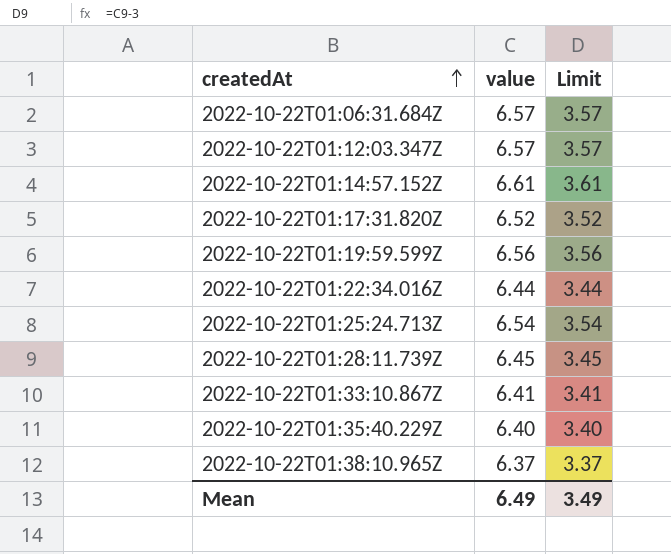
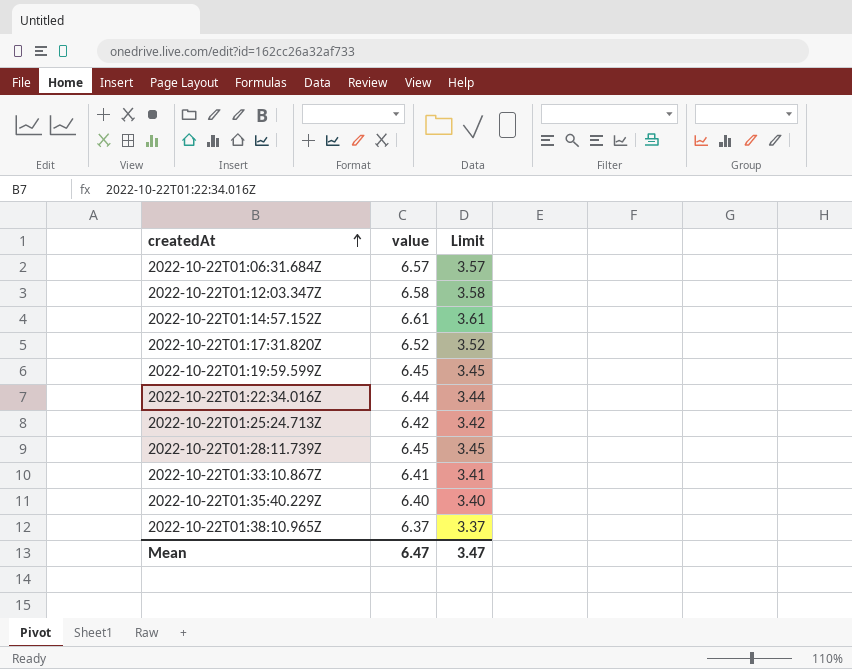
2022-10-22T01:12:03.347Z | value: 6.57 -> 6.58
2022-10-22T01:12:03.347Z | Limit: 3.57 -> 3.58
2022-10-22T01:19:59.599Z | value: 6.56 -> 6.45
2022-10-22T01:19:59.599Z | Limit: 3.56 -> 3.45
2022-10-22T01:25:24.713Z | value: 6.54 -> 6.42
2022-10-22T01:25:24.713Z | Limit: 3.54 -> 3.42
Mean | value: 6.49 -> 6.47
Mean | Limit: 3.49 -> 3.47

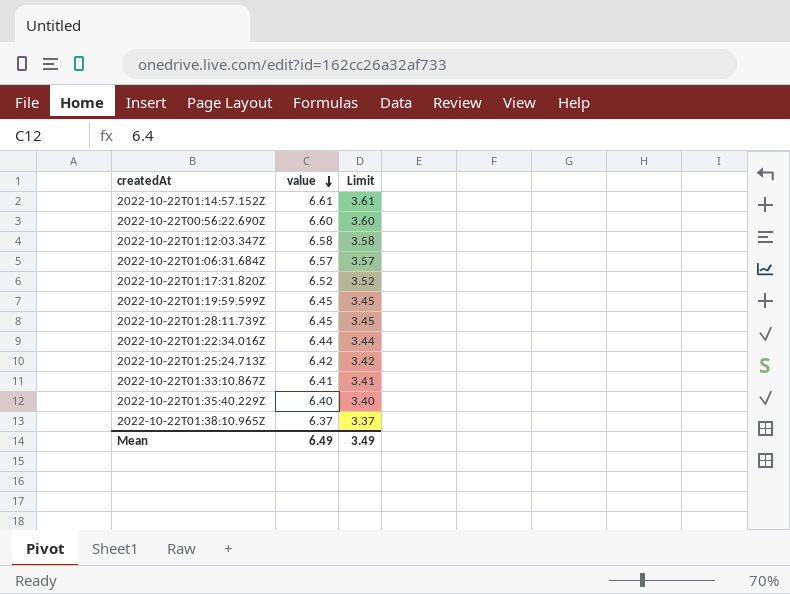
row order: createdAt ascending -> value descending
row 2022-10-22T00:56:22.690Z: none -> 6.60 | 3.60
Mean | value: 6.47 -> 6.49
Mean | Limit: 3.47 -> 3.49

